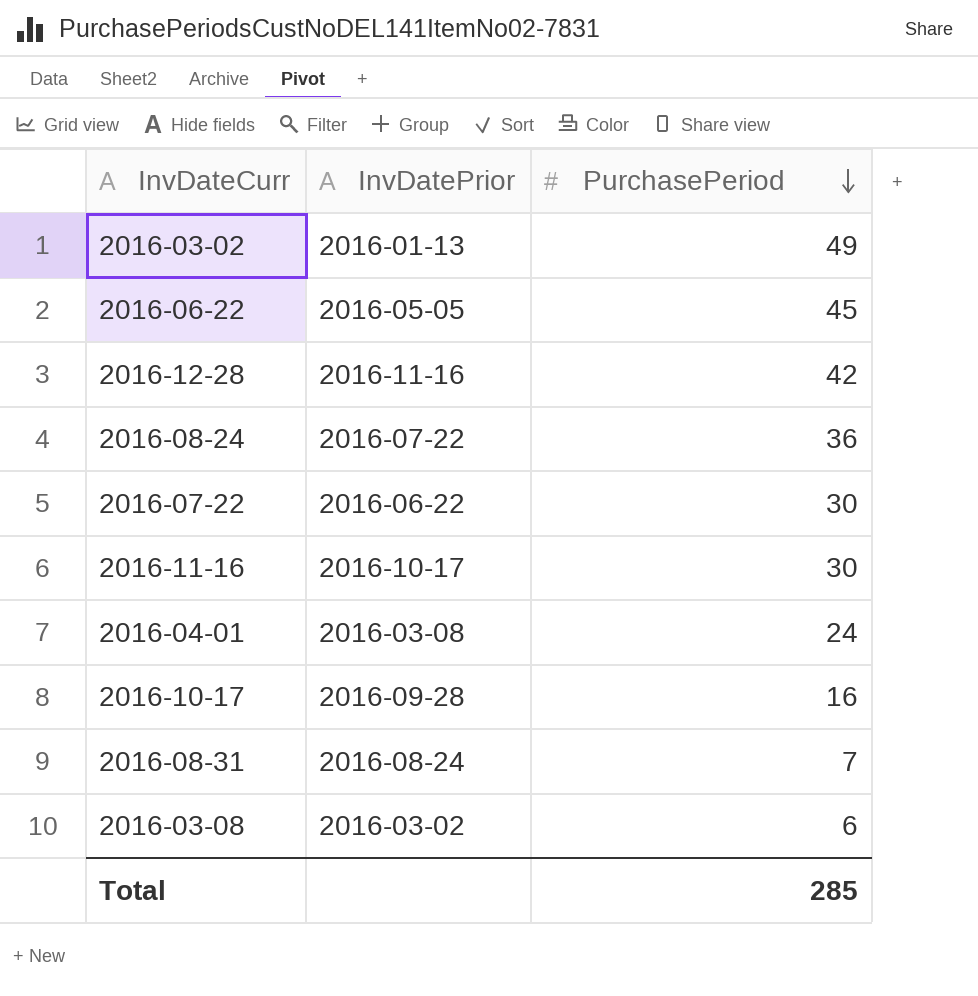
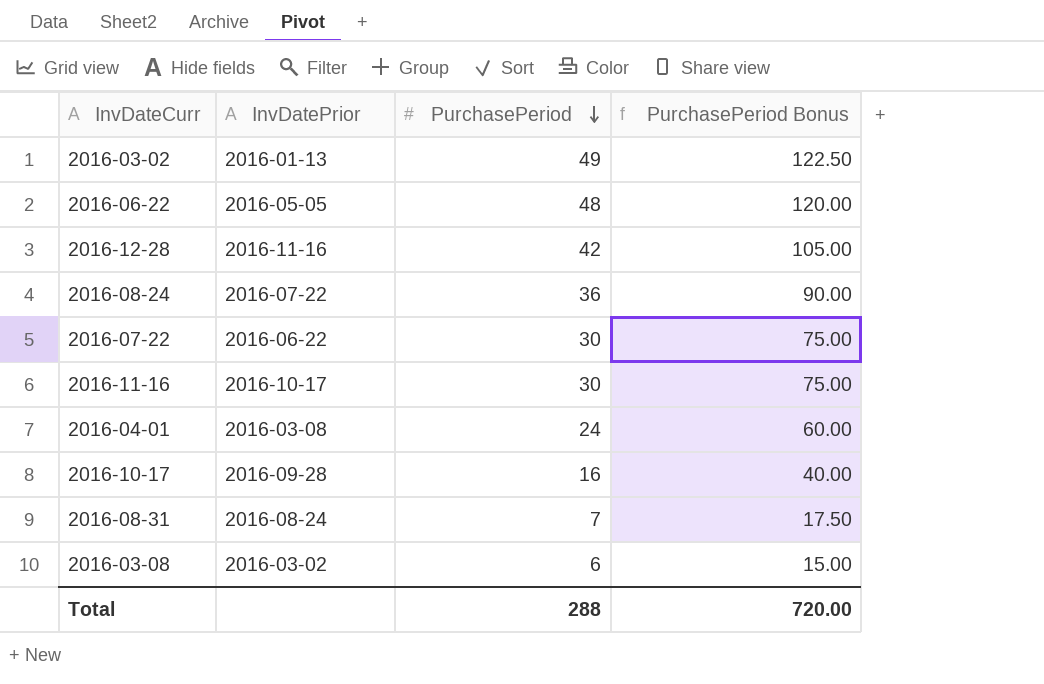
column PurchasePeriod Bonus | formula: none -> [PurchasePeriod] * 2.5
2016-06-22 | PurchasePeriod: 45 -> 48
Total | PurchasePeriod: 285 -> 288

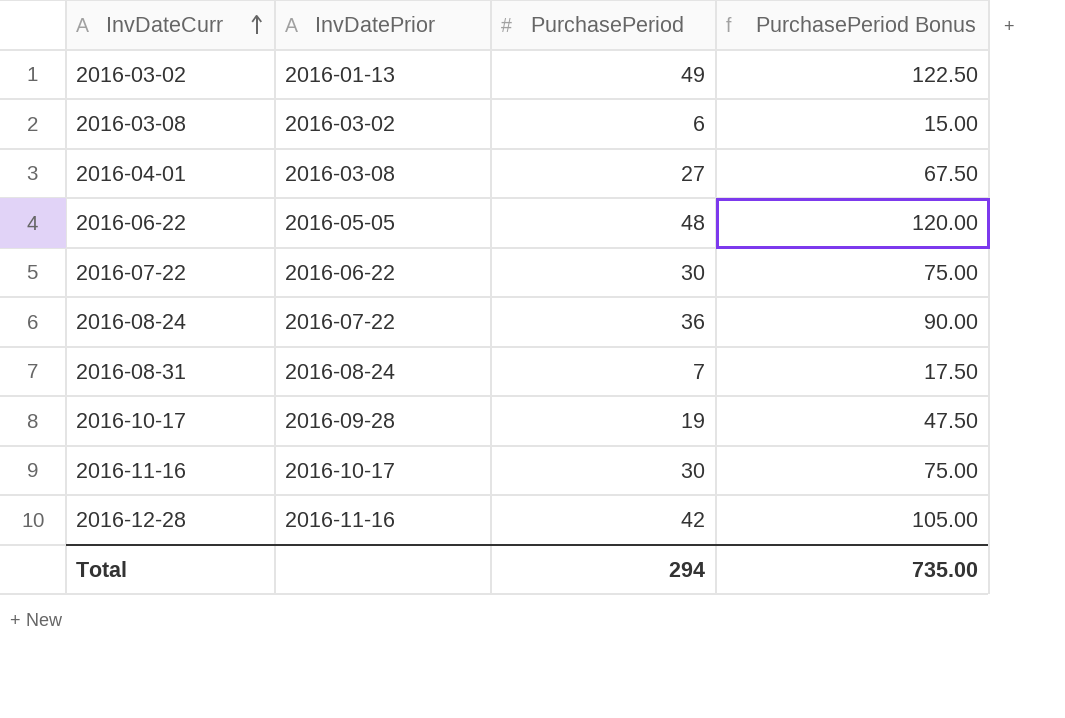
row order: PurchasePeriod descending -> InvDateCurr ascending
2016-04-01 | PurchasePeriod: 24 -> 27
2016-04-01 | PurchasePeriod Bonus: 60.00 -> 67.50
2016-10-17 | PurchasePeriod: 16 -> 19
2016-10-17 | PurchasePeriod Bonus: 40.00 -> 47.50
Total | PurchasePeriod: 288 -> 294
Total | PurchasePeriod Bonus: 720.00 -> 735.00

